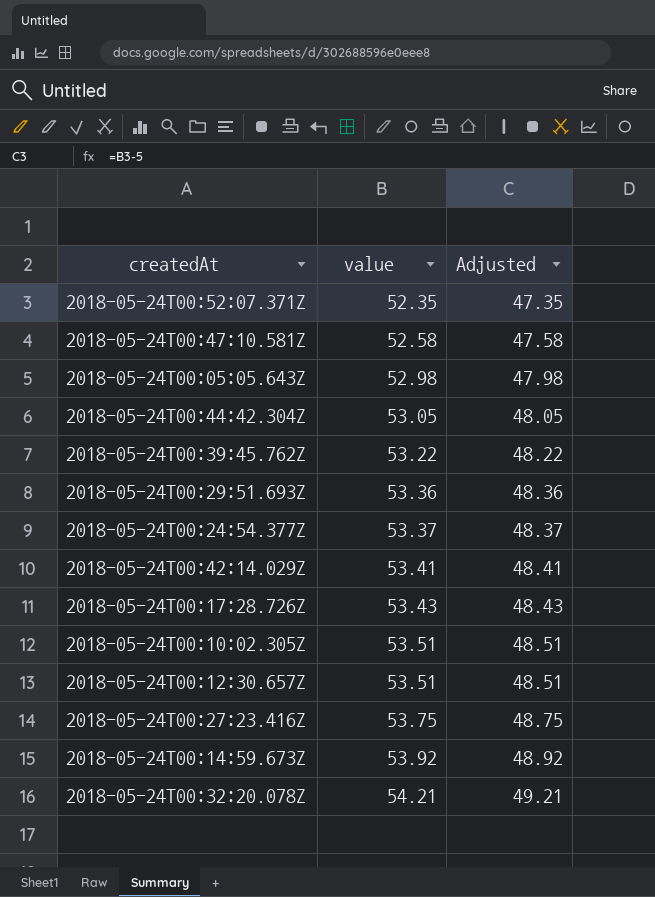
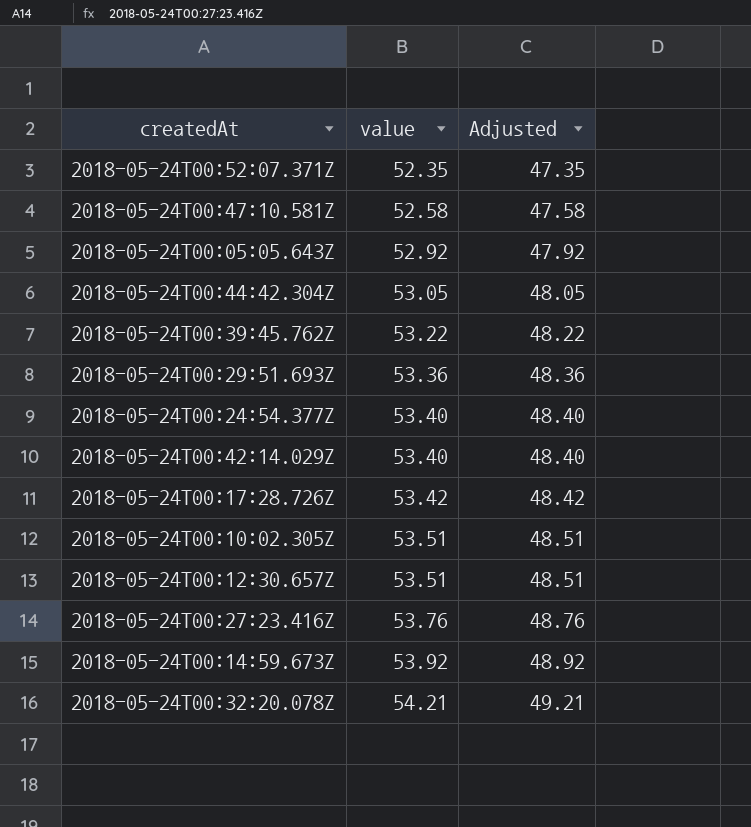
2018-05-24T00:05:05.643Z | value: 52.98 -> 52.92
2018-05-24T00:05:05.643Z | Adjusted: 47.98 -> 47.92
2018-05-24T00:24:54.377Z | value: 53.37 -> 53.40
2018-05-24T00:24:54.377Z | Adjusted: 48.37 -> 48.40
2018-05-24T00:42:14.029Z | value: 53.41 -> 53.40
2018-05-24T00:42:14.029Z | Adjusted: 48.41 -> 48.40
2018-05-24T00:17:28.726Z | value: 53.43 -> 53.42
2018-05-24T00:17:28.726Z | Adjusted: 48.43 -> 48.42
2018-05-24T00:27:23.416Z | value: 53.75 -> 53.76
2018-05-24T00:27:23.416Z | Adjusted: 48.75 -> 48.76

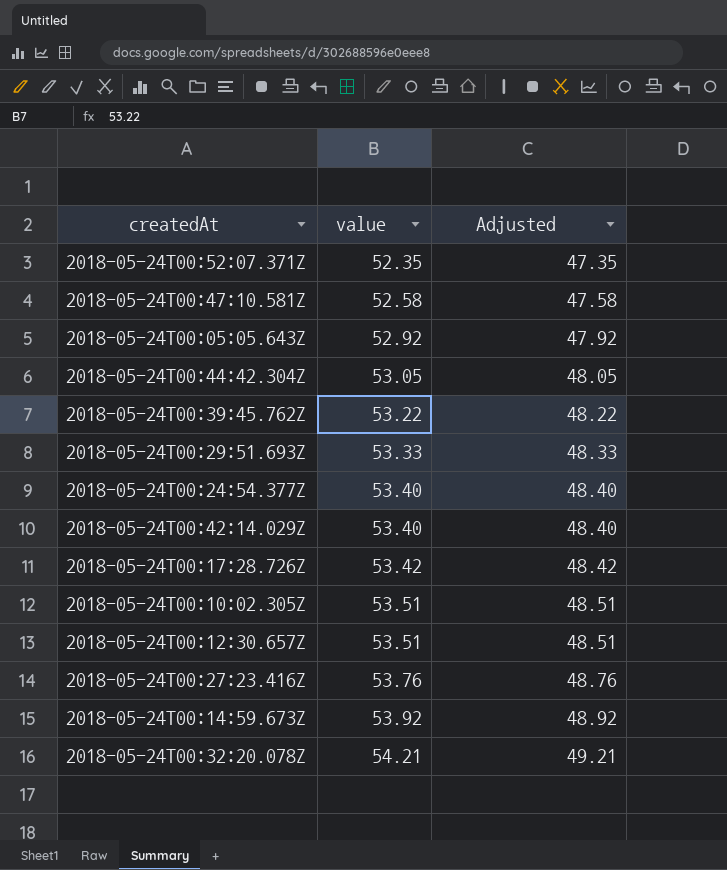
2018-05-24T00:29:51.693Z | value: 53.36 -> 53.33
2018-05-24T00:29:51.693Z | Adjusted: 48.36 -> 48.33

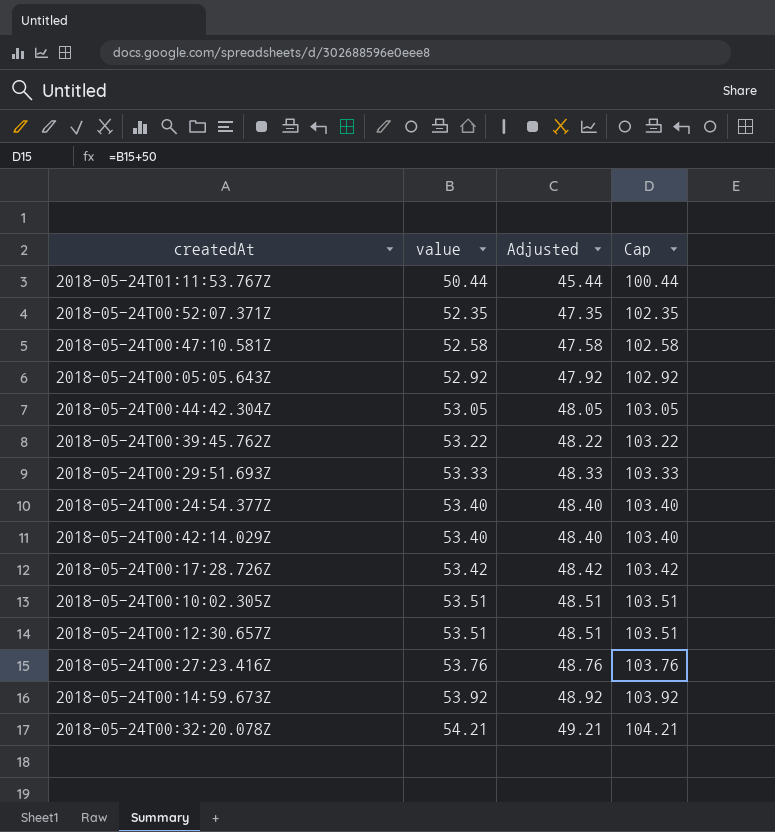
column Cap | formula: none -> [value] + 50
row 2018-05-24T01:11:53.767Z: none -> 50.44 | 45.44 | 100.44

